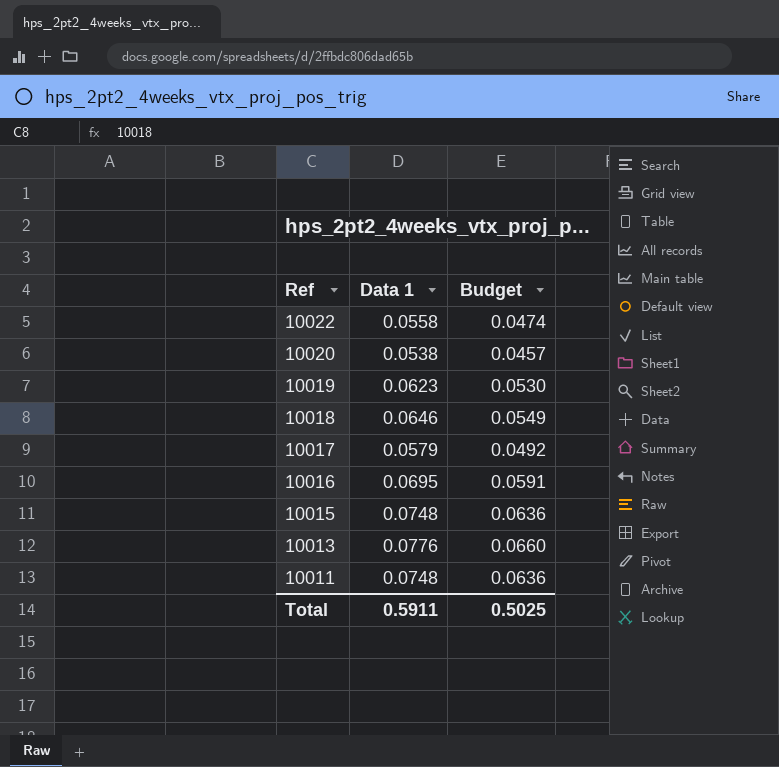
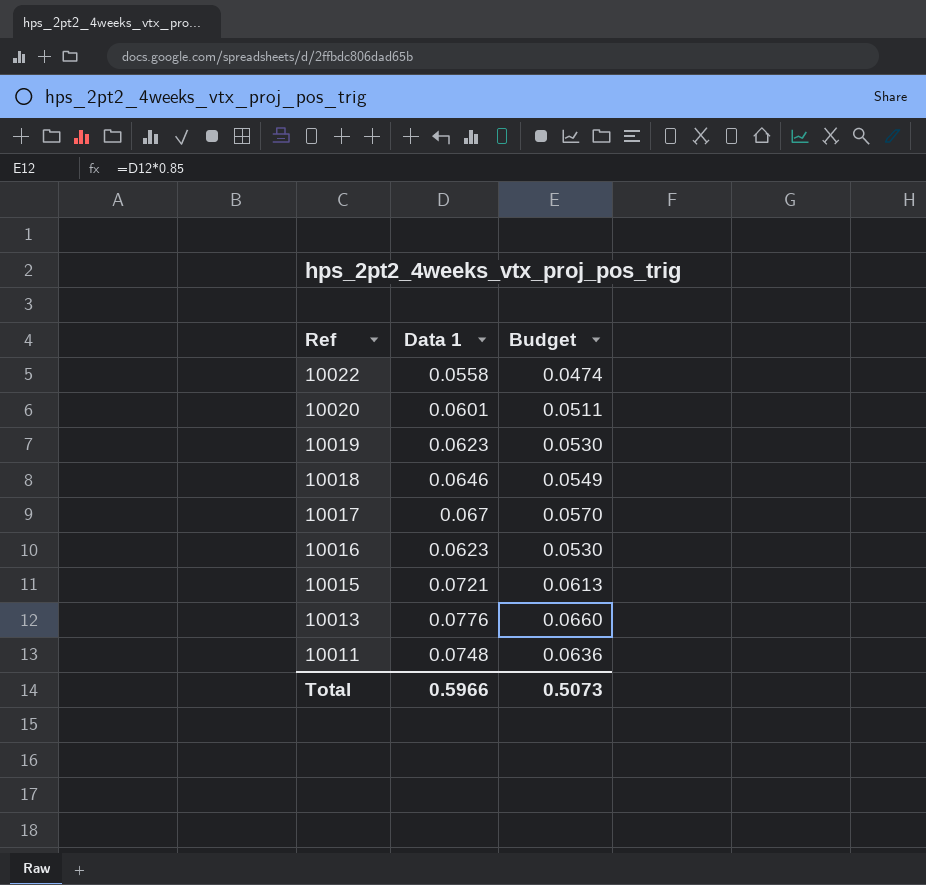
10020 | Data 1: 0.0538 -> 0.0601
10020 | Budget: 0.0457 -> 0.0511
10017 | Data 1: 0.0579 -> 0.067
10017 | Budget: 0.0492 -> 0.0570
10016 | Data 1: 0.0695 -> 0.0623
10016 | Budget: 0.0591 -> 0.0530
10015 | Data 1: 0.0748 -> 0.0721
10015 | Budget: 0.0636 -> 0.0613
Total | Data 1: 0.5911 -> 0.5966
Total | Budget: 0.5025 -> 0.5073

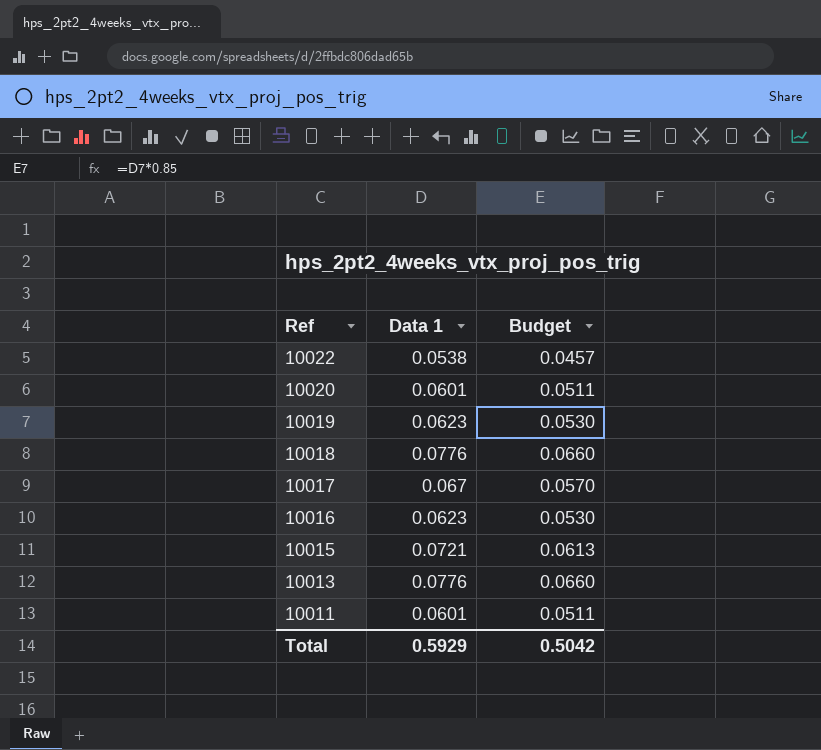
10022 | Data 1: 0.0558 -> 0.0538
10022 | Budget: 0.0474 -> 0.0457
10018 | Data 1: 0.0646 -> 0.0776
10018 | Budget: 0.0549 -> 0.0660
10011 | Data 1: 0.0748 -> 0.0601
10011 | Budget: 0.0636 -> 0.0511
Total | Data 1: 0.5966 -> 0.5929
Total | Budget: 0.5073 -> 0.5042

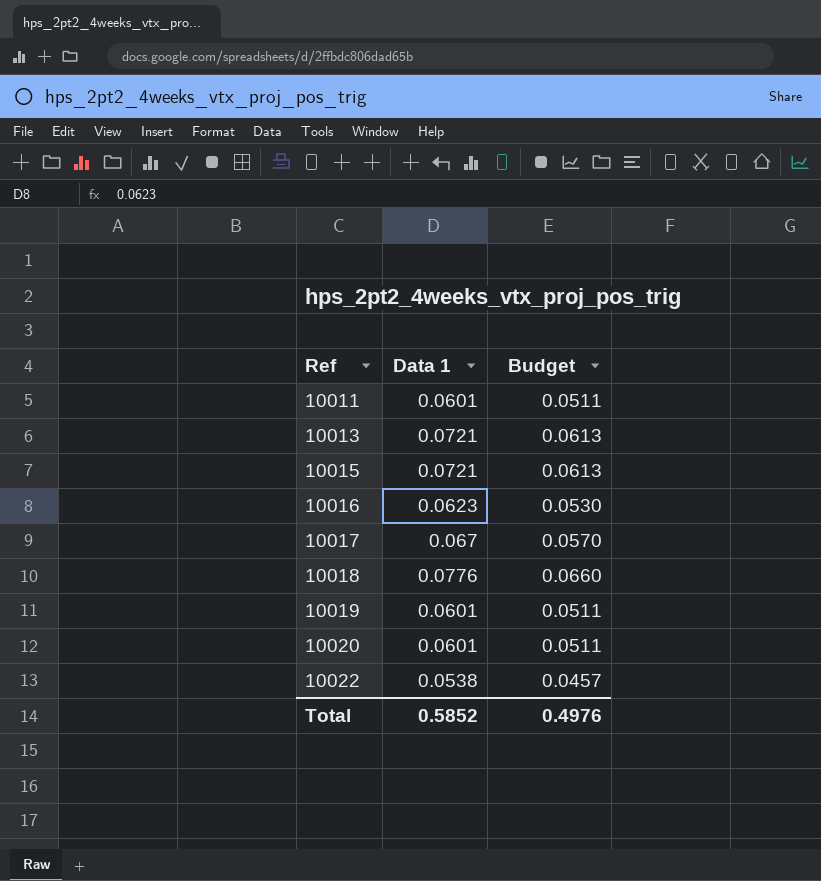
row order: Ref descending -> Ref ascending
10013 | Data 1: 0.0776 -> 0.0721
10013 | Budget: 0.0660 -> 0.0613
10019 | Data 1: 0.0623 -> 0.0601
10019 | Budget: 0.0530 -> 0.0511
Total | Data 1: 0.5929 -> 0.5852
Total | Budget: 0.5042 -> 0.4976

